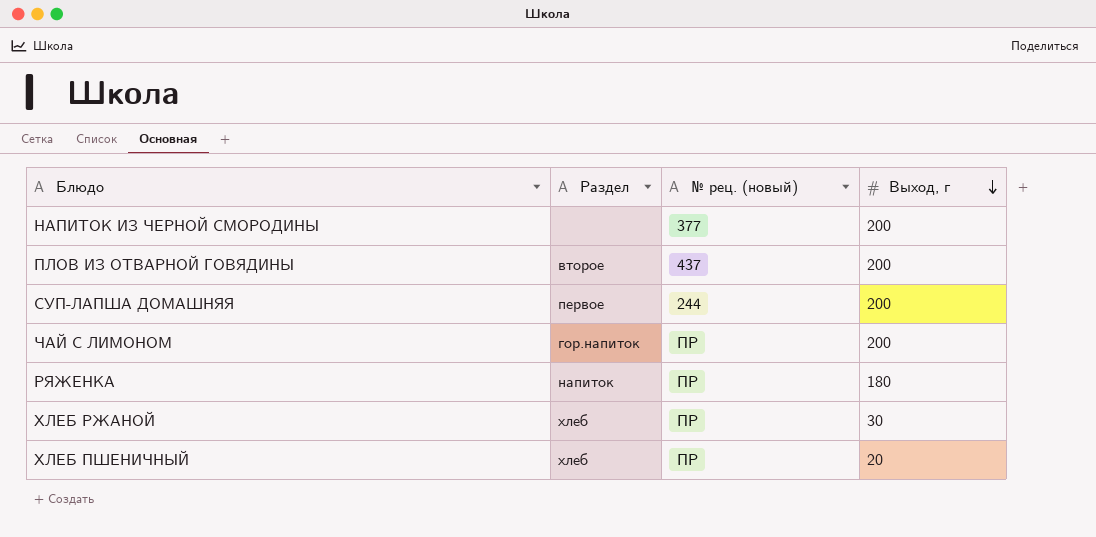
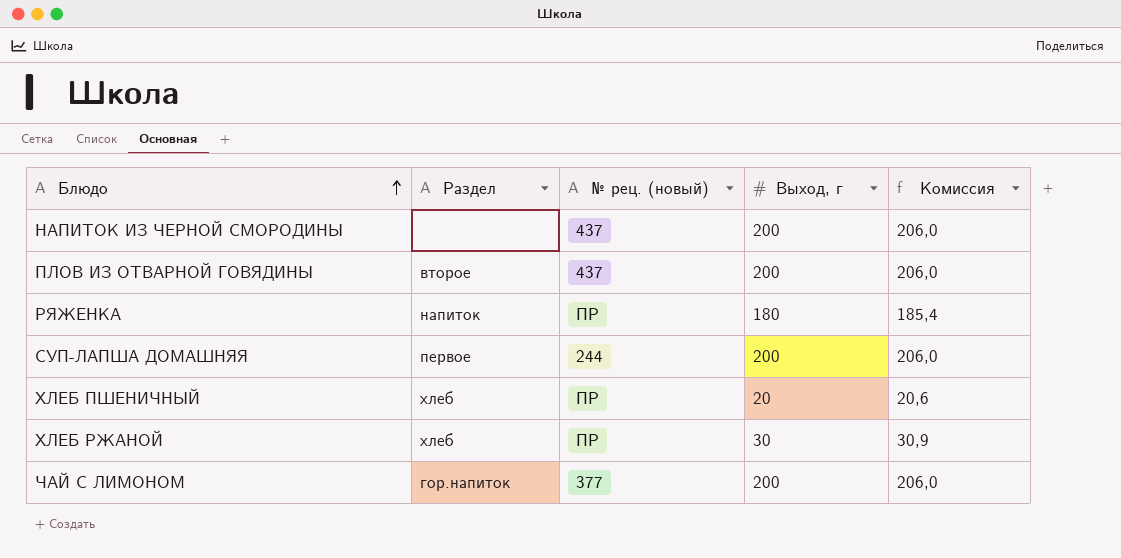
row order: Выход, г descending -> Блюдо ascending
column Комиссия | formula: none -> [Выход, г] * 1,03
НАПИТОК ИЗ ЧЕРНОЙ СМОРОДИНЫ | № рец. (новый): 377 -> 437
ЧАЙ С ЛИМОНОМ | № рец. (новый): ПР -> 377

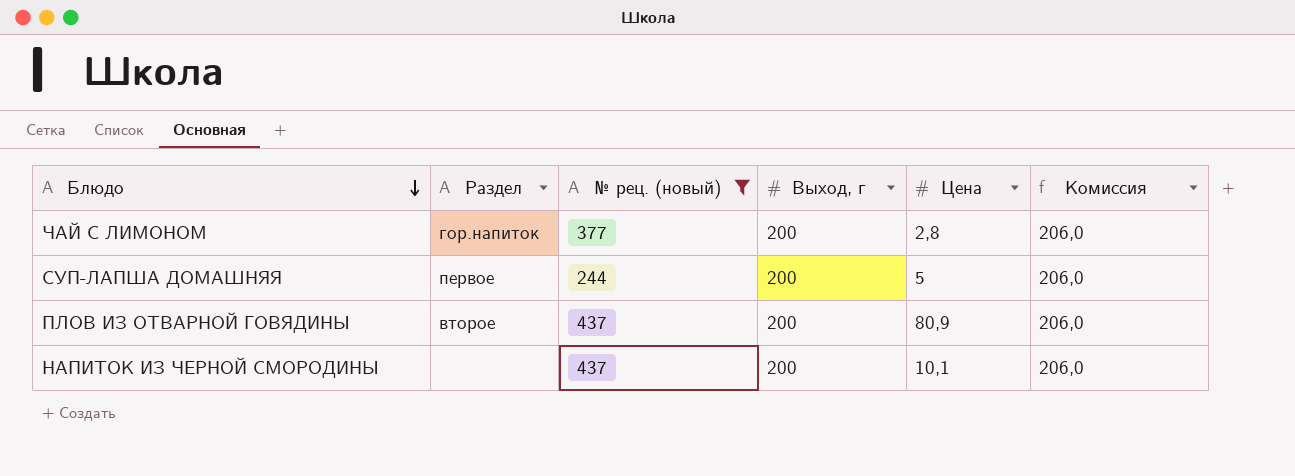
filter: none -> № рец. (новый) != ПР
row order: Блюдо ascending -> Блюдо descending
column Цена | position: none -> 5

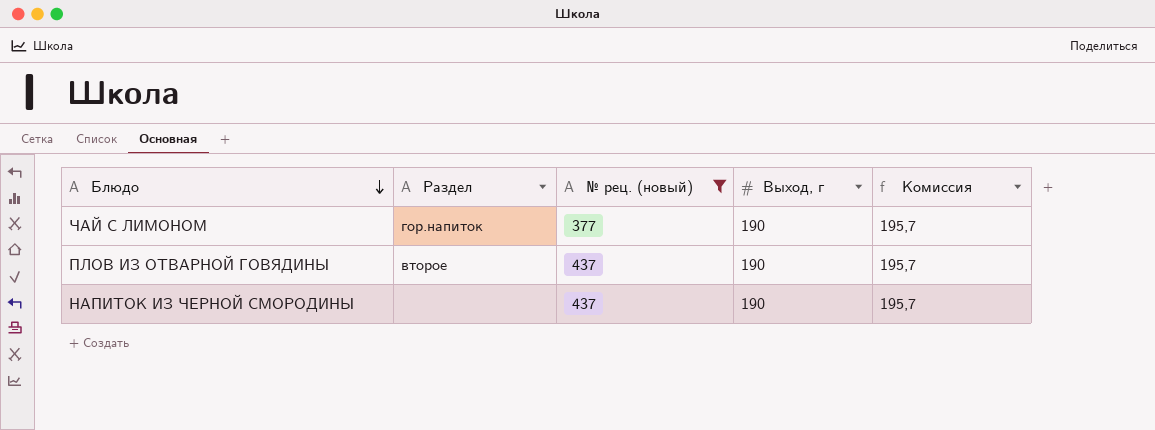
column Цена | position: 5 -> none
row СУП-ЛАПША ДОМАШНЯЯ: первое | 244 | 200 | 5 | 206,0 -> none
ЧАЙ С ЛИМОНОМ | Выход, г: 200 -> 190
ЧАЙ С ЛИМОНОМ | Комиссия: 206,0 -> 195,7
ПЛОВ ИЗ ОТВАРНОЙ ГОВЯДИНЫ | Выход, г: 200 -> 190
ПЛОВ ИЗ ОТВАРНОЙ ГОВЯДИНЫ | Комиссия: 206,0 -> 195,7
НАПИТОК ИЗ ЧЕРНОЙ СМОРОДИНЫ | Выход, г: 200 -> 190
НАПИТОК ИЗ ЧЕРНОЙ СМОРОДИНЫ | Комиссия: 206,0 -> 195,7

